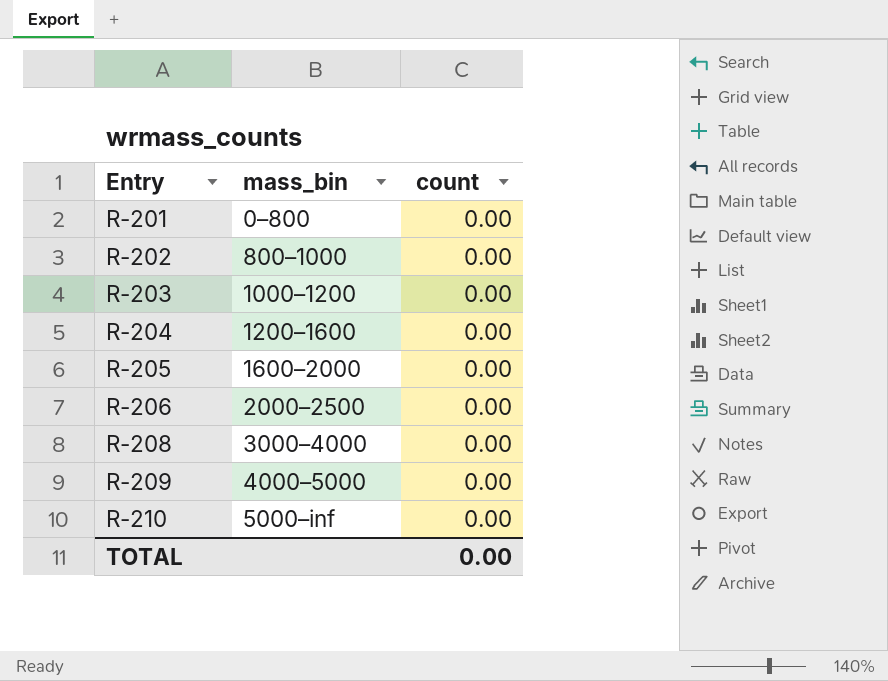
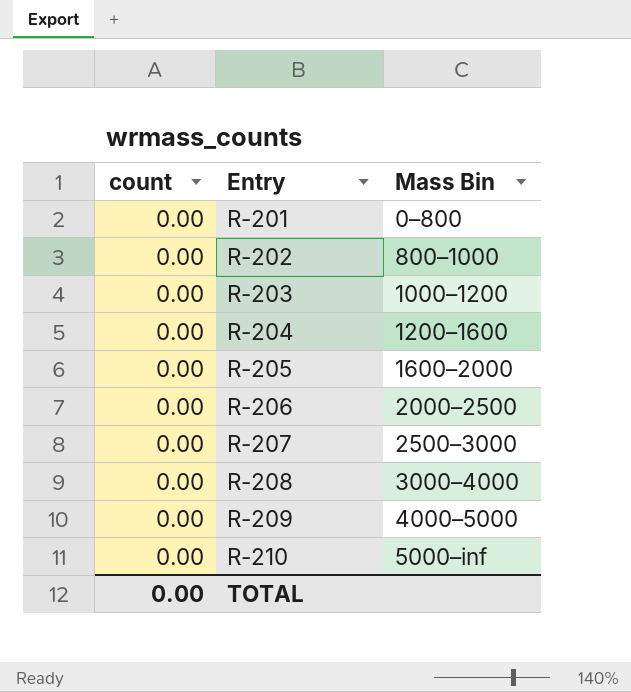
column count | position: 3 -> 1
column name: mass_bin -> Mass Bin
row R-207: none -> 0.00 | 2500–3000

